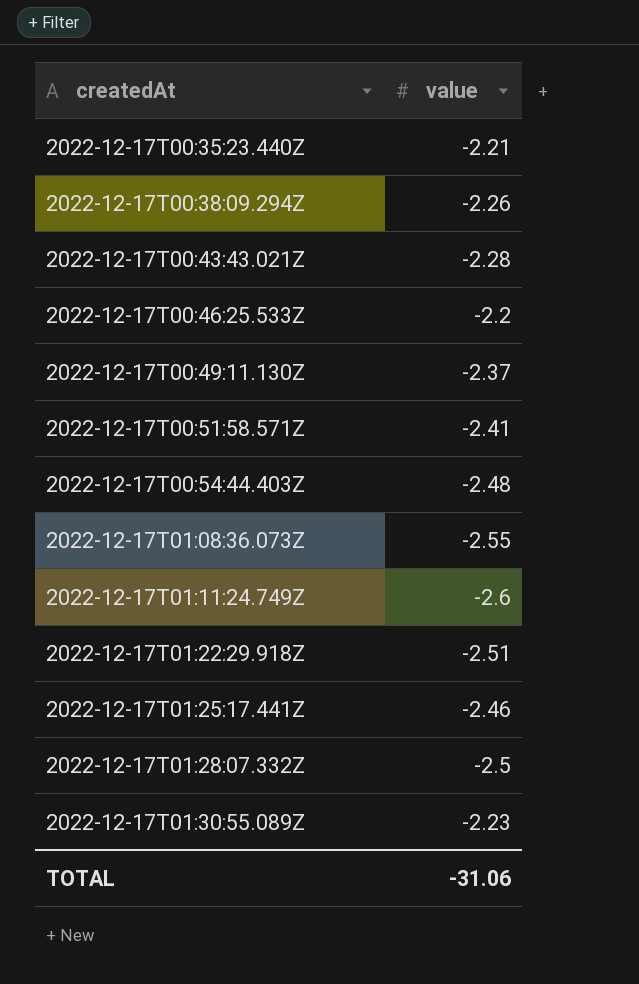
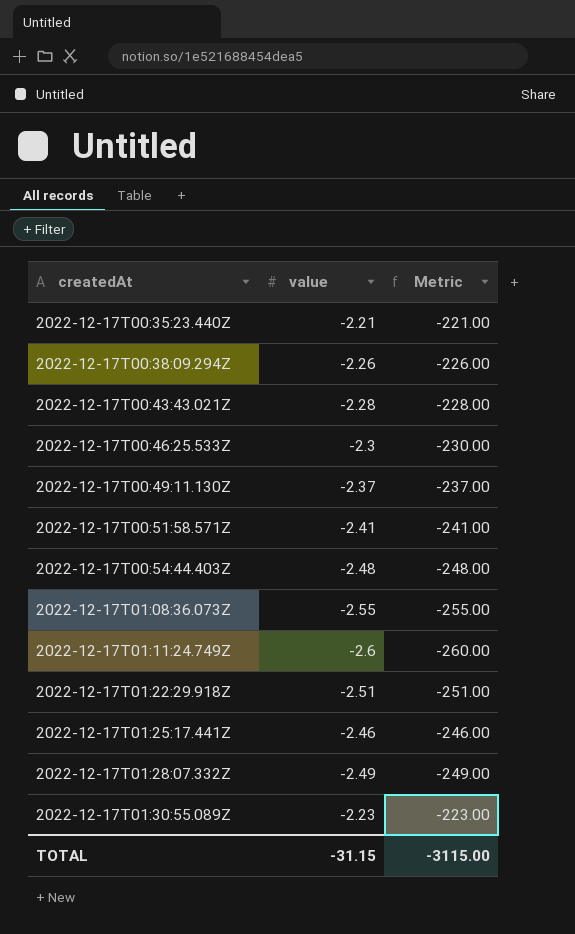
column Metric | formula: none -> [value] * 100
2022-12-17T00:46:25.533Z | value: -2.2 -> -2.3
2022-12-17T01:28:07.332Z | value: -2.5 -> -2.49
TOTAL | value: -31.06 -> -31.15

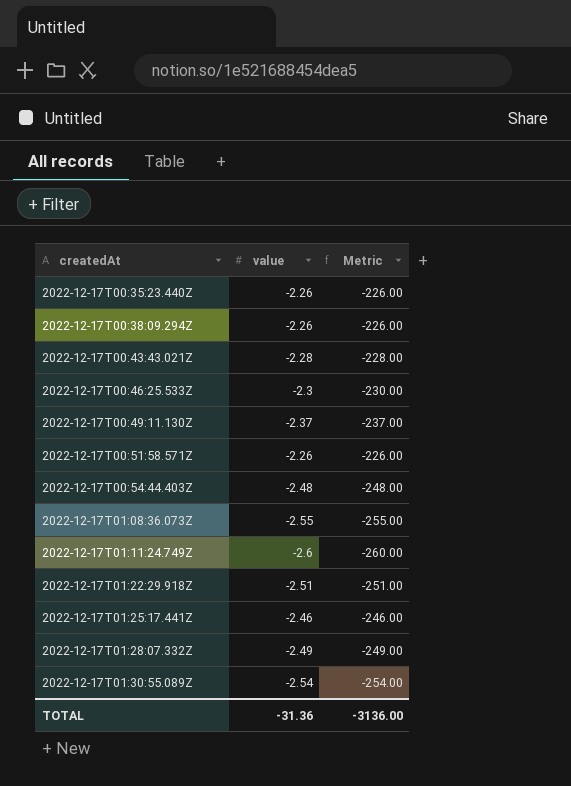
2022-12-17T00:35:23.440Z | value: -2.21 -> -2.26
2022-12-17T00:35:23.440Z | Metric: -221.00 -> -226.00
2022-12-17T00:51:58.571Z | value: -2.41 -> -2.26
2022-12-17T00:51:58.571Z | Metric: -241.00 -> -226.00
2022-12-17T01:30:55.089Z | value: -2.23 -> -2.54
2022-12-17T01:30:55.089Z | Metric: -223.00 -> -254.00
TOTAL | value: -31.15 -> -31.36
TOTAL | Metric: -3115.00 -> -3136.00

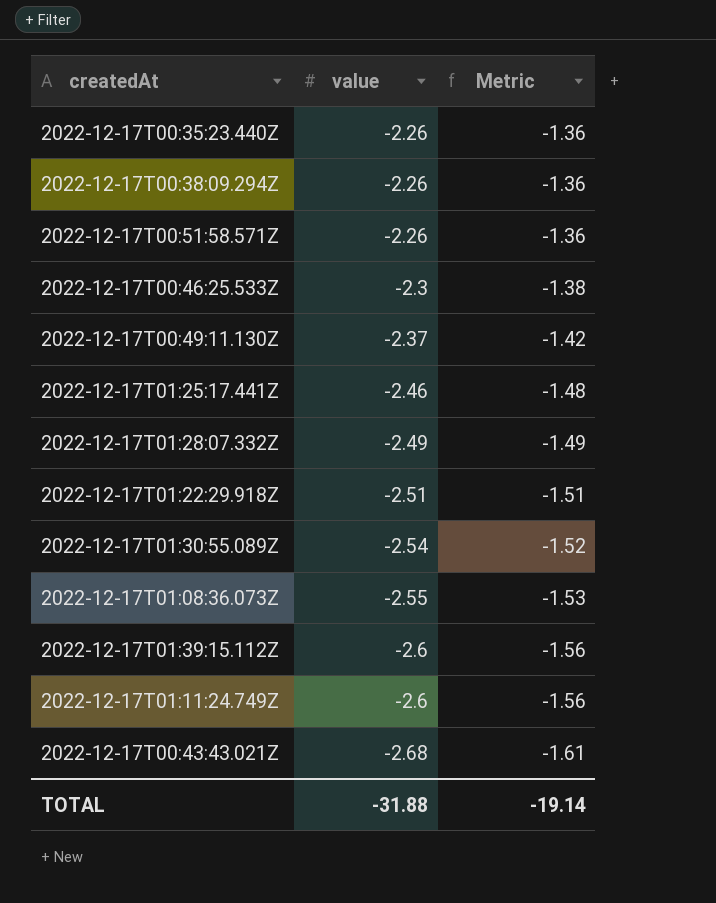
row order: createdAt ascending -> value descending
column Metric | formula: [value] * 100 -> [value] * 0.6
row 2022-12-17T00:54:44.403Z: -2.48 | -248.00 -> none
row 2022-12-17T01:39:15.112Z: none -> -2.6 | -1.56
2022-12-17T00:43:43.021Z | value: -2.28 -> -2.68
TOTAL | value: -31.36 -> -31.88
TOTAL | Metric: -3136.00 -> -19.14

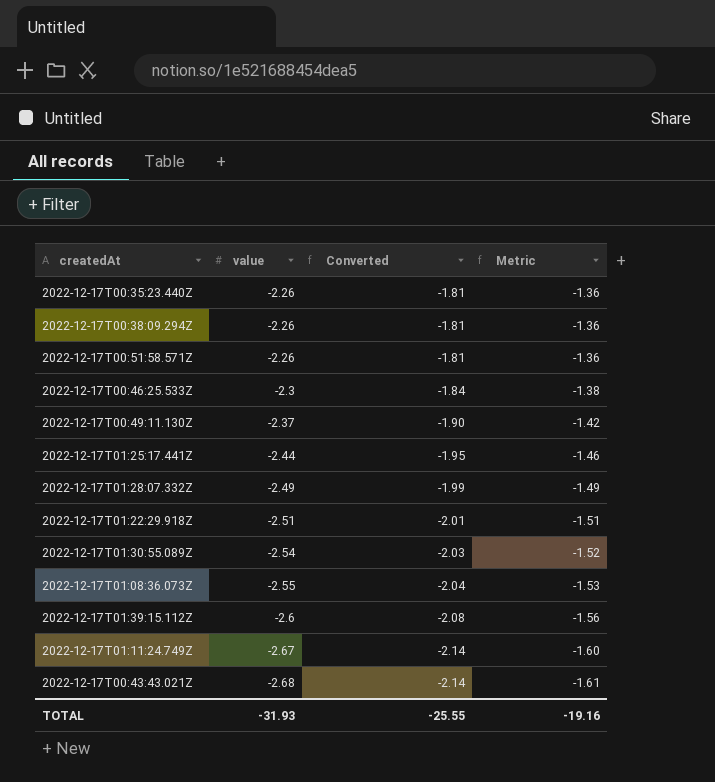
column Converted | formula: none -> [value] * 0.8
2022-12-17T01:25:17.441Z | value: -2.46 -> -2.44
2022-12-17T01:25:17.441Z | Metric: -1.48 -> -1.46
2022-12-17T01:11:24.749Z | value: -2.6 -> -2.67
2022-12-17T01:11:24.749Z | Metric: -1.56 -> -1.60
TOTAL | value: -31.88 -> -31.93
TOTAL | Metric: -19.14 -> -19.16

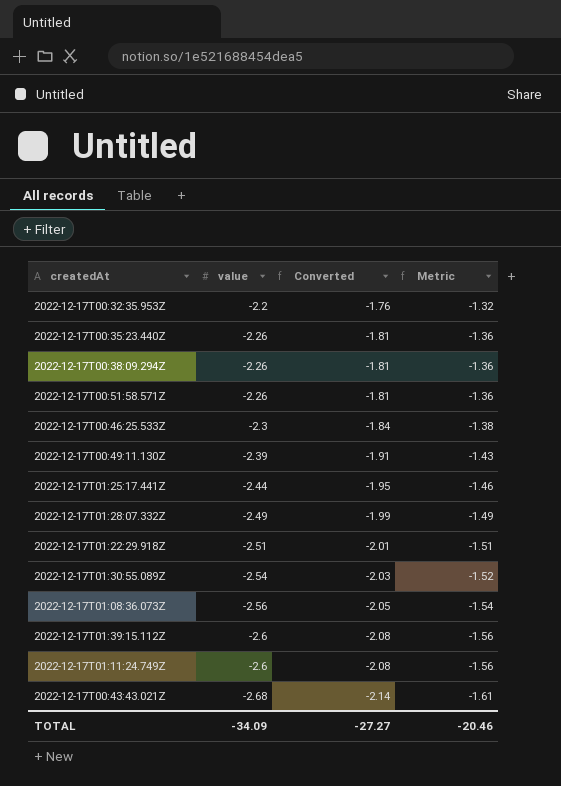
row 2022-12-17T00:32:35.953Z: none -> -2.2 | -1.76 | -1.32
2022-12-17T00:49:11.130Z | value: -2.37 -> -2.39
2022-12-17T00:49:11.130Z | Converted: -1.90 -> -1.91
2022-12-17T00:49:11.130Z | Metric: -1.42 -> -1.43
2022-12-17T01:08:36.073Z | value: -2.55 -> -2.56
2022-12-17T01:08:36.073Z | Converted: -2.04 -> -2.05
2022-12-17T01:08:36.073Z | Metric: -1.53 -> -1.54
2022-12-17T01:11:24.749Z | value: -2.67 -> -2.6
2022-12-17T01:11:24.749Z | Converted: -2.14 -> -2.08
2022-12-17T01:11:24.749Z | Metric: -1.60 -> -1.56
TOTAL | value: -31.93 -> -34.09
TOTAL | Converted: -25.55 -> -27.27
TOTAL | Metric: -19.16 -> -20.46

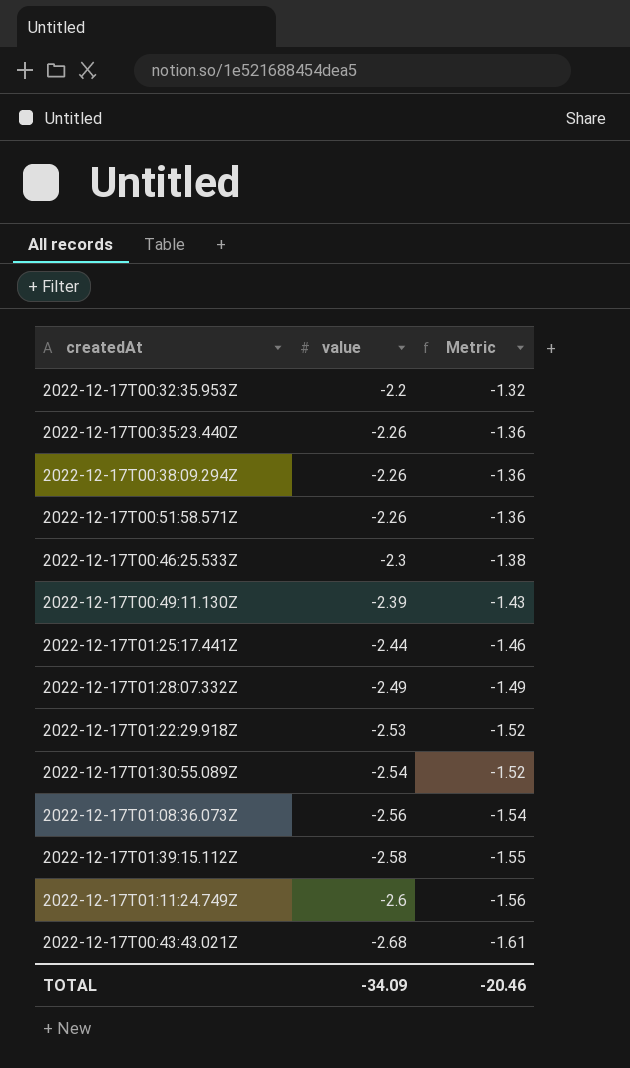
column Converted | formula: [value] * 0.8 -> none
2022-12-17T01:22:29.918Z | value: -2.51 -> -2.53
2022-12-17T01:22:29.918Z | Metric: -1.51 -> -1.52
2022-12-17T01:39:15.112Z | value: -2.6 -> -2.58
2022-12-17T01:39:15.112Z | Metric: -1.56 -> -1.55

